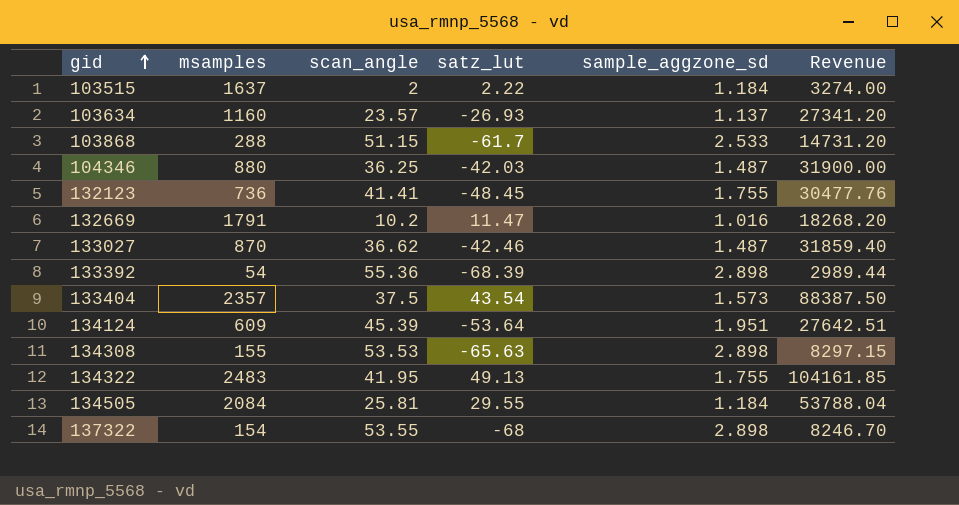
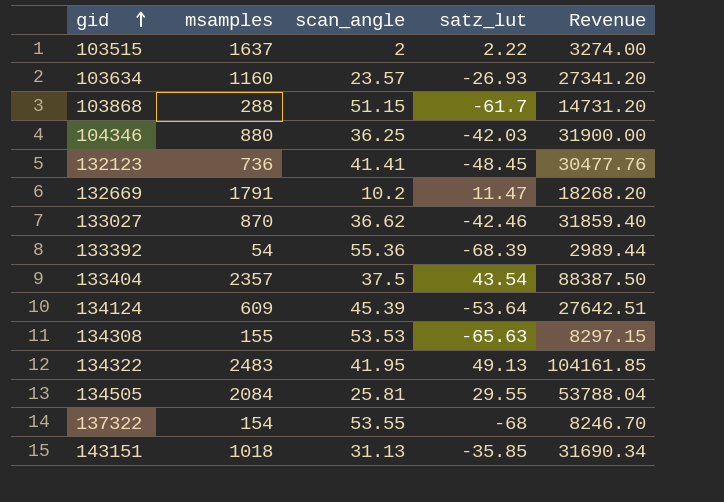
column sample_aggzone_sd | position: 5 -> none
row 143151: none -> 1018 | 31.13 | -35.85 | 31690.34

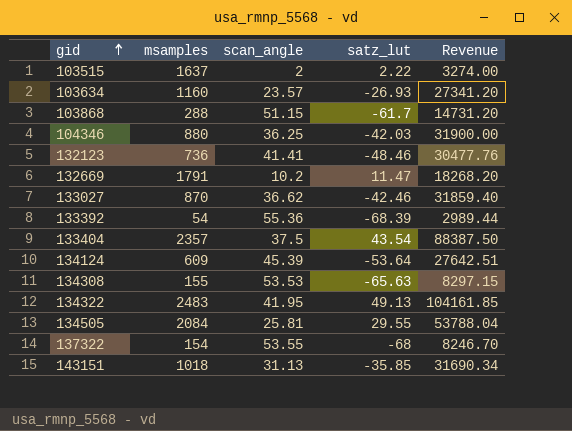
132123 | satz_lut: -48.45 -> -48.46

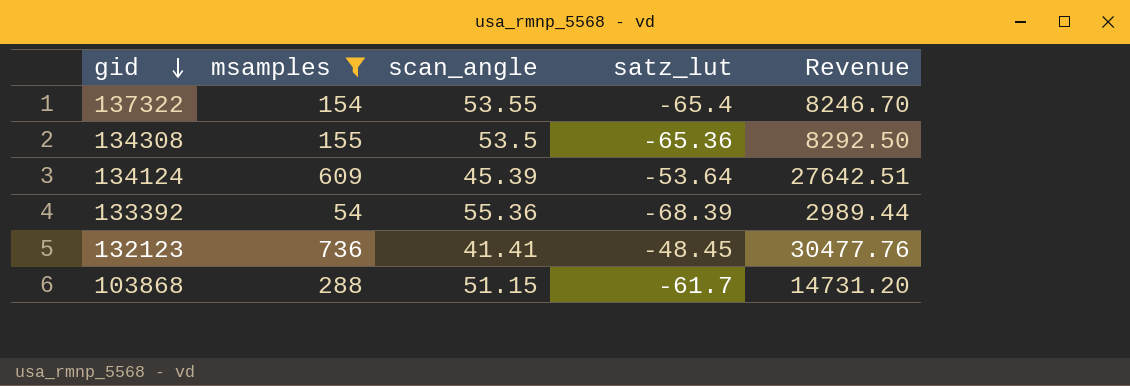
filter: none -> msamples <= 736
row order: gid ascending -> gid descending
137322 | satz_lut: -68 -> -65.4
134308 | scan_angle: 53.53 -> 53.5
134308 | satz_lut: -65.63 -> -65.36
134308 | Revenue: 8297.15 -> 8292.50
132123 | satz_lut: -48.46 -> -48.45

